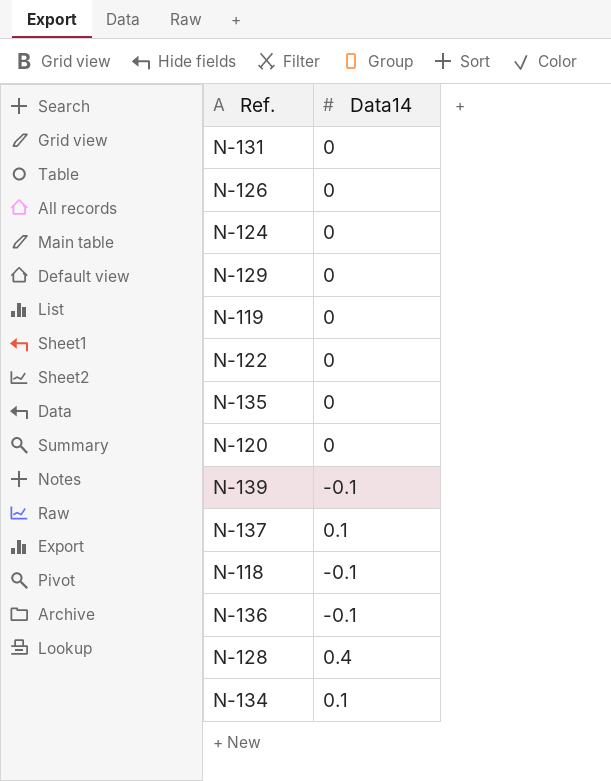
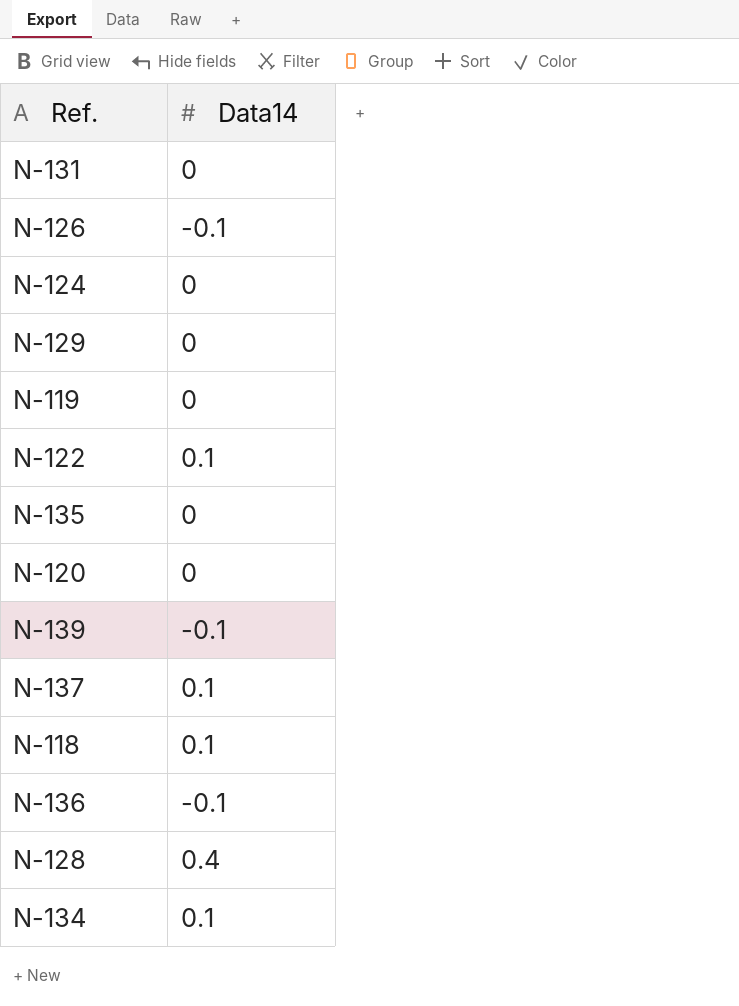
N-126 | Data14: 0 -> -0.1
N-122 | Data14: 0 -> 0.1
N-118 | Data14: -0.1 -> 0.1

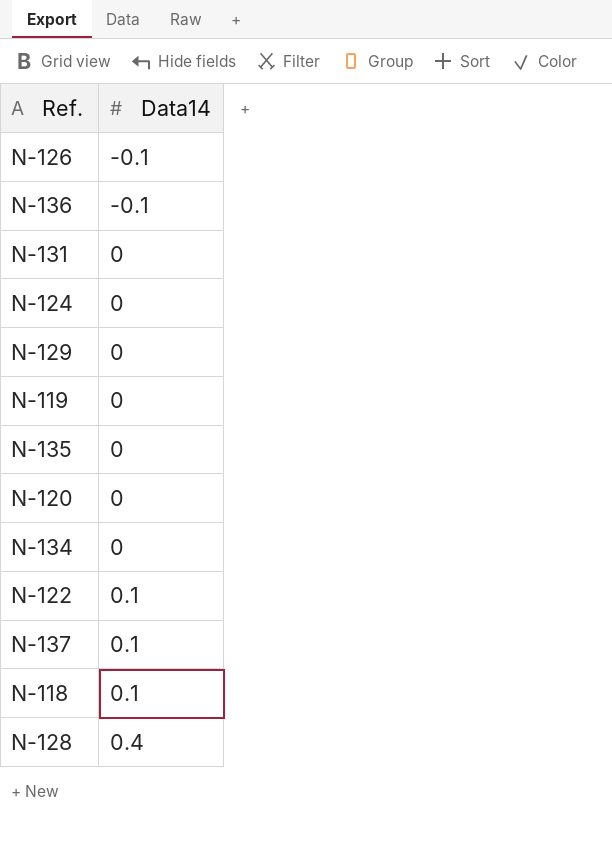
row order: none -> Data14 ascending
row N-139: -0.1 -> none
N-134 | Data14: 0.1 -> 0

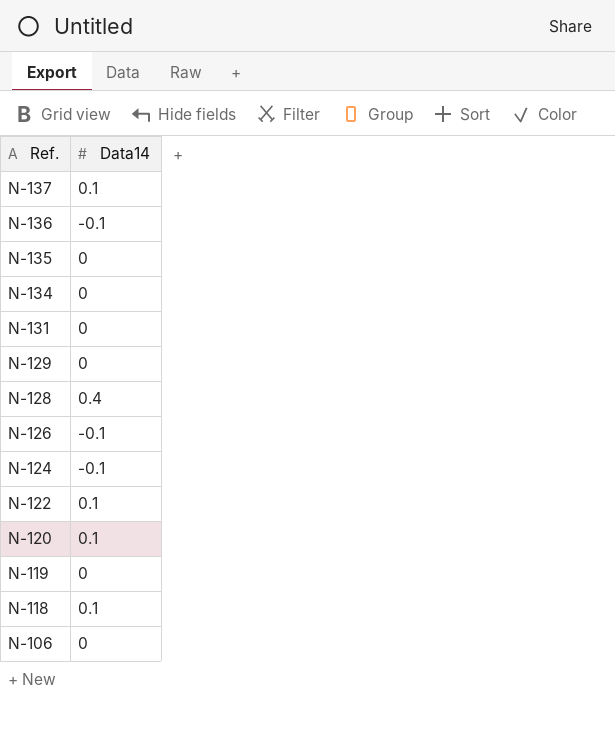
row order: Data14 ascending -> Ref. descending
N-124 | Data14: 0 -> -0.1
N-120 | Data14: 0 -> 0.1
row N-106: none -> 0

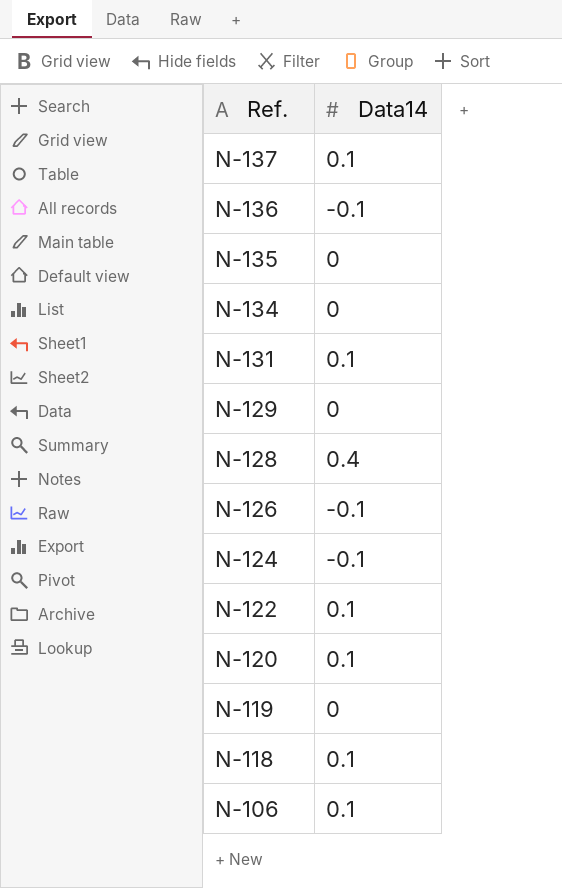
N-131 | Data14: 0 -> 0.1
N-106 | Data14: 0 -> 0.1

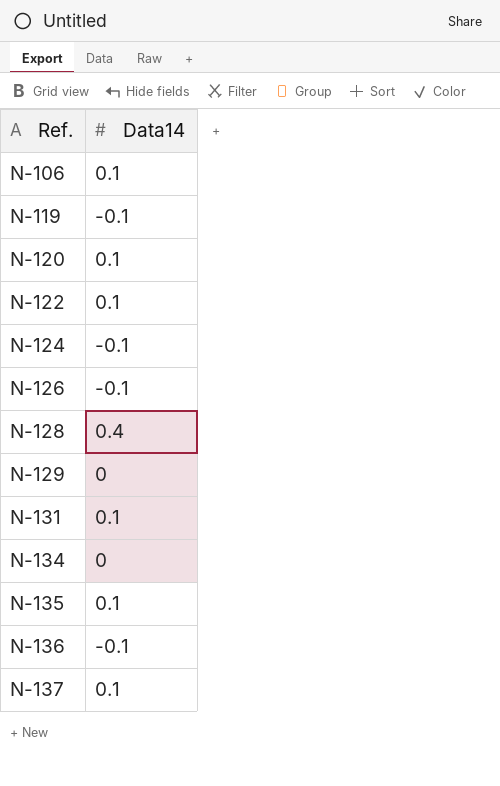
row order: Ref. descending -> Ref. ascending
row N-118: 0.1 -> none
N-119 | Data14: 0 -> -0.1
N-135 | Data14: 0 -> 0.1

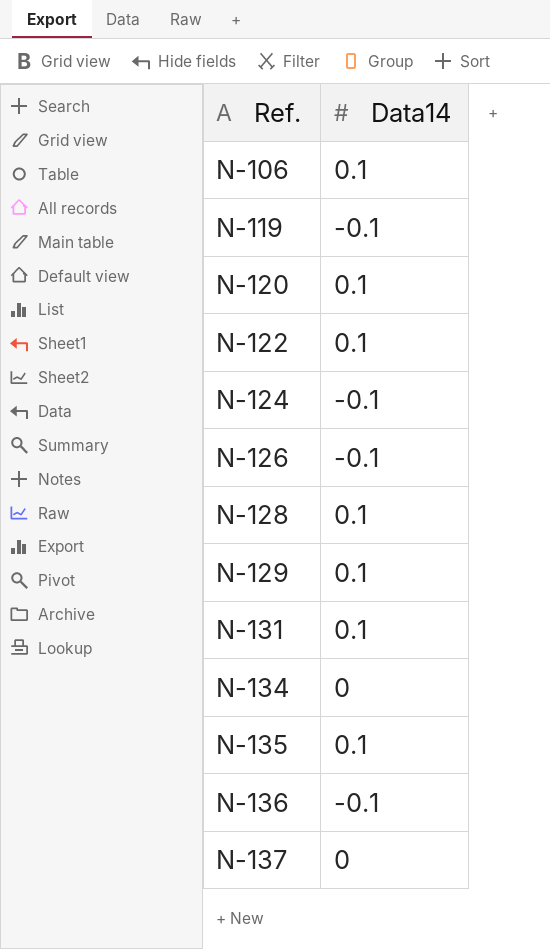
N-128 | Data14: 0.4 -> 0.1
N-129 | Data14: 0 -> 0.1
N-137 | Data14: 0.1 -> 0

